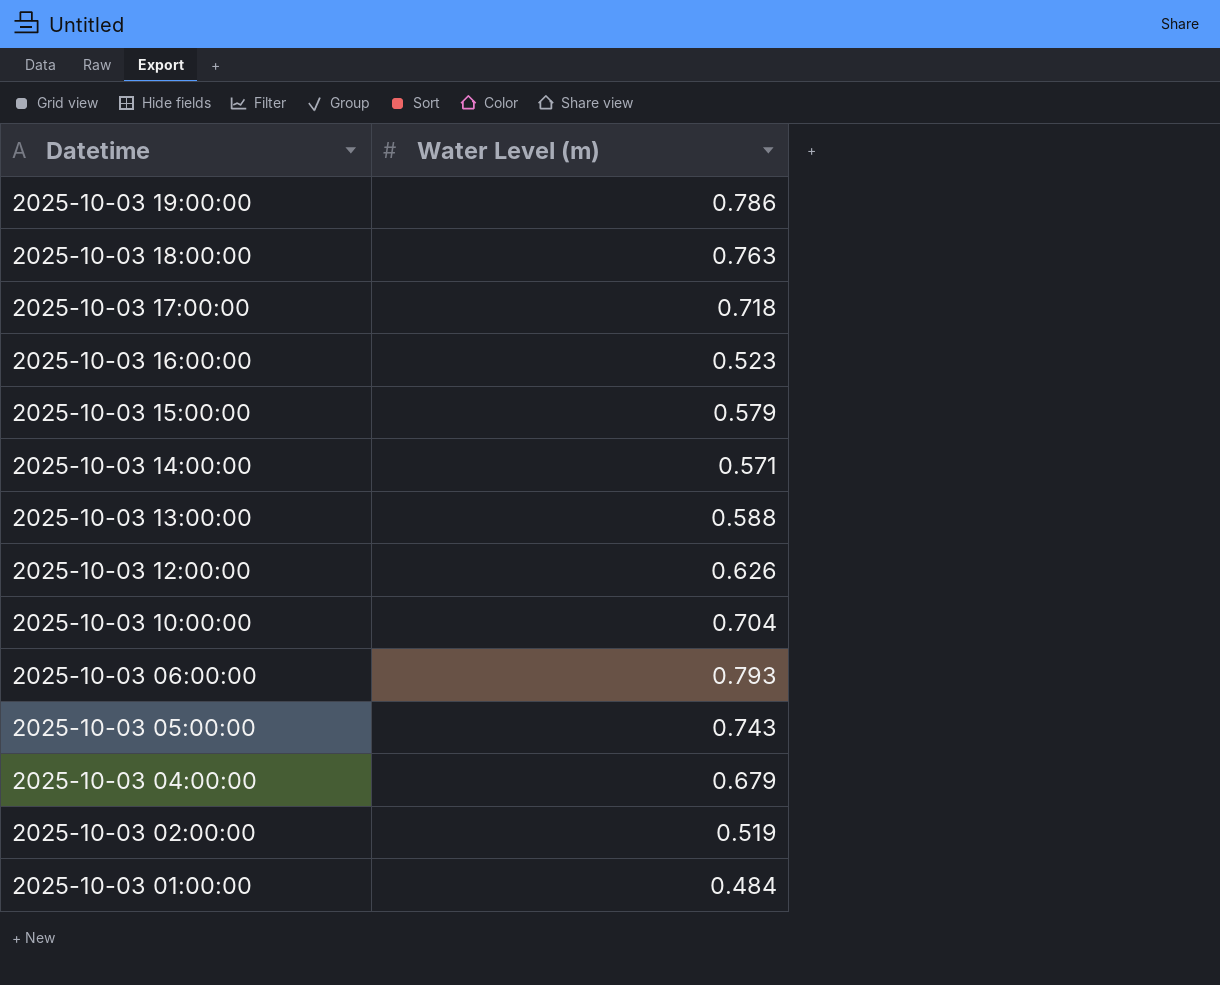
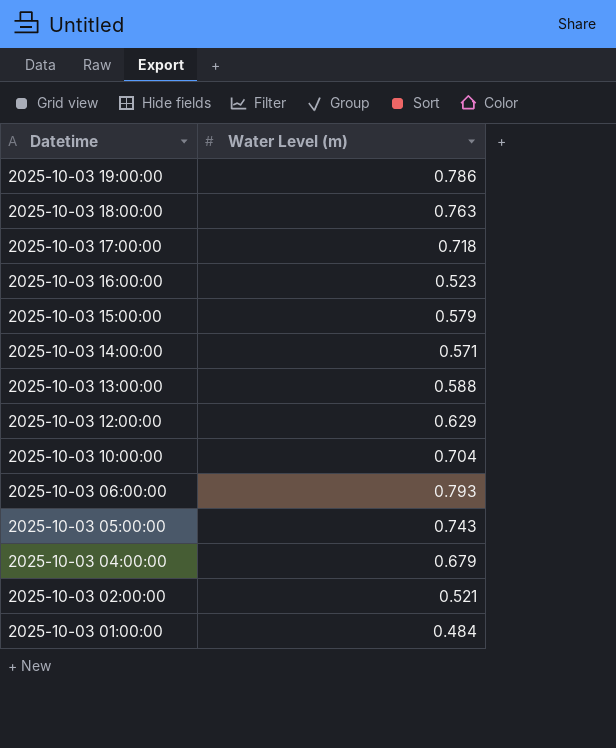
2025-10-03 12:00:00 | Water Level (m): 0.626 -> 0.629
2025-10-03 02:00:00 | Water Level (m): 0.519 -> 0.521

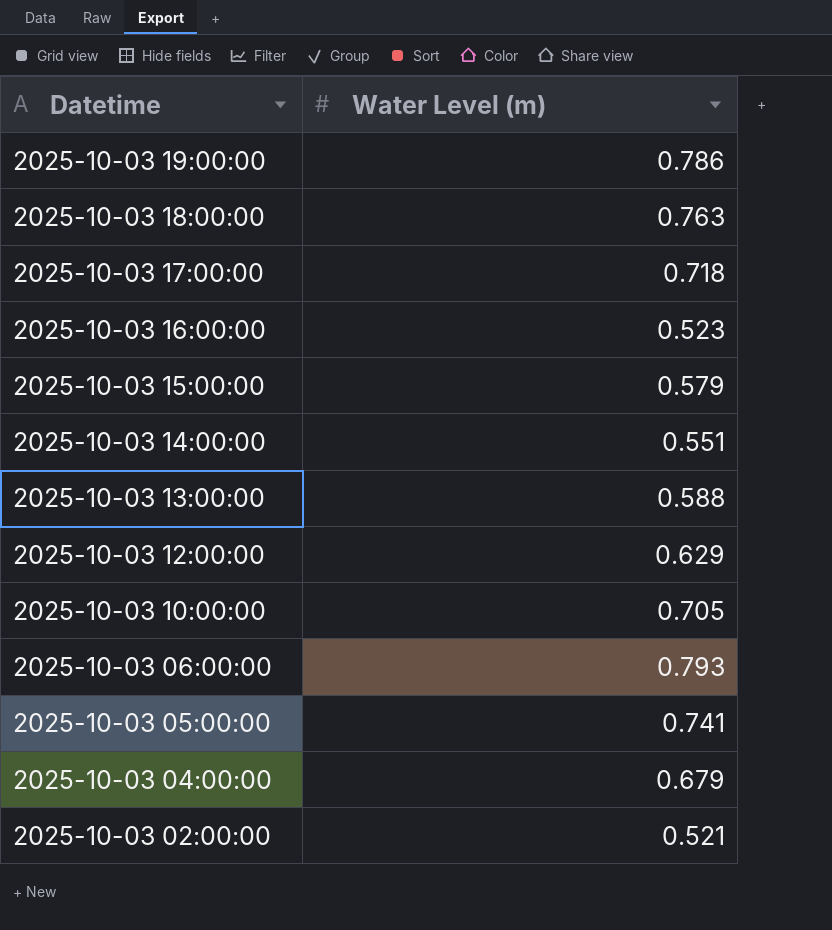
row 2025-10-03 01:00:00: 0.484 -> none
2025-10-03 14:00:00 | Water Level (m): 0.571 -> 0.551
2025-10-03 10:00:00 | Water Level (m): 0.704 -> 0.705
2025-10-03 05:00:00 | Water Level (m): 0.743 -> 0.741

